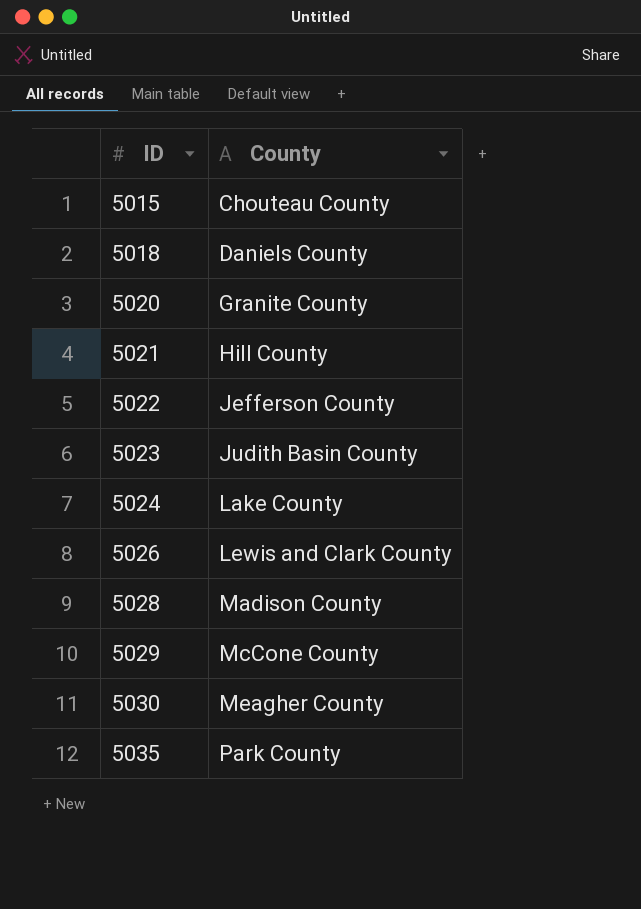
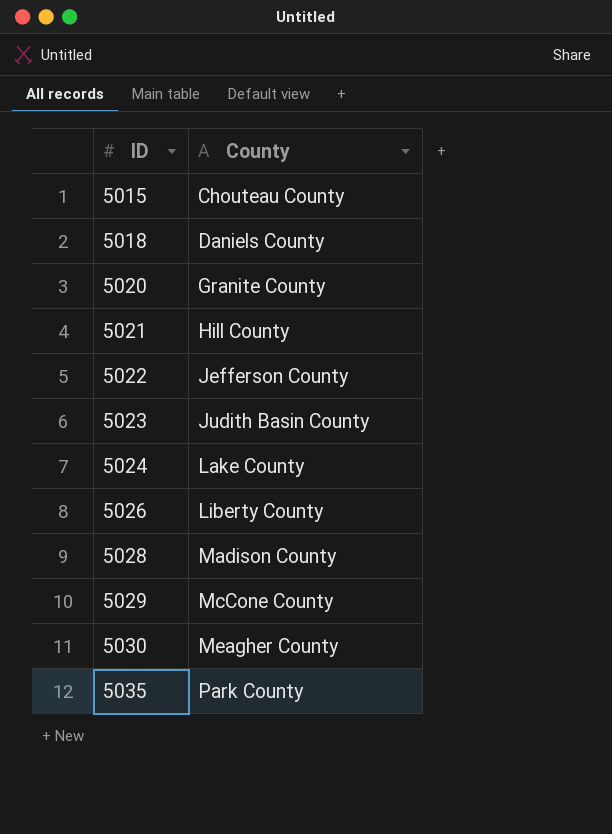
5026 | County: Lewis and Clark County -> Liberty County

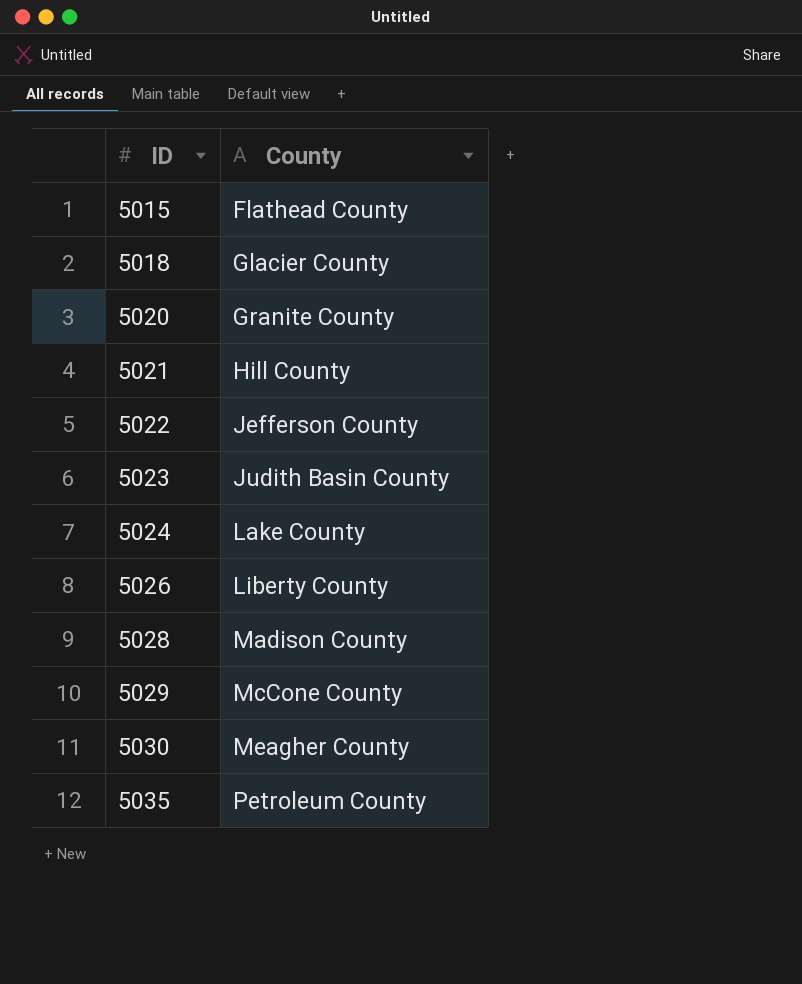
5015 | County: Chouteau County -> Flathead County
5018 | County: Daniels County -> Glacier County
5035 | County: Park County -> Petroleum County

